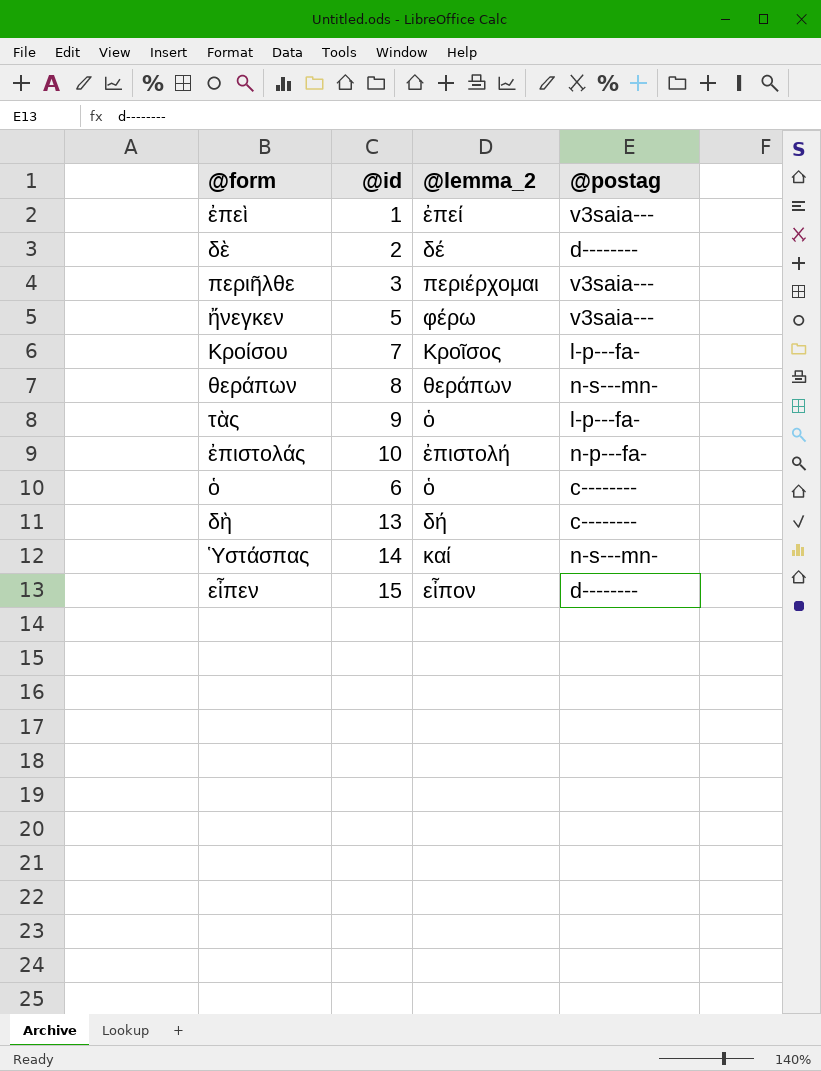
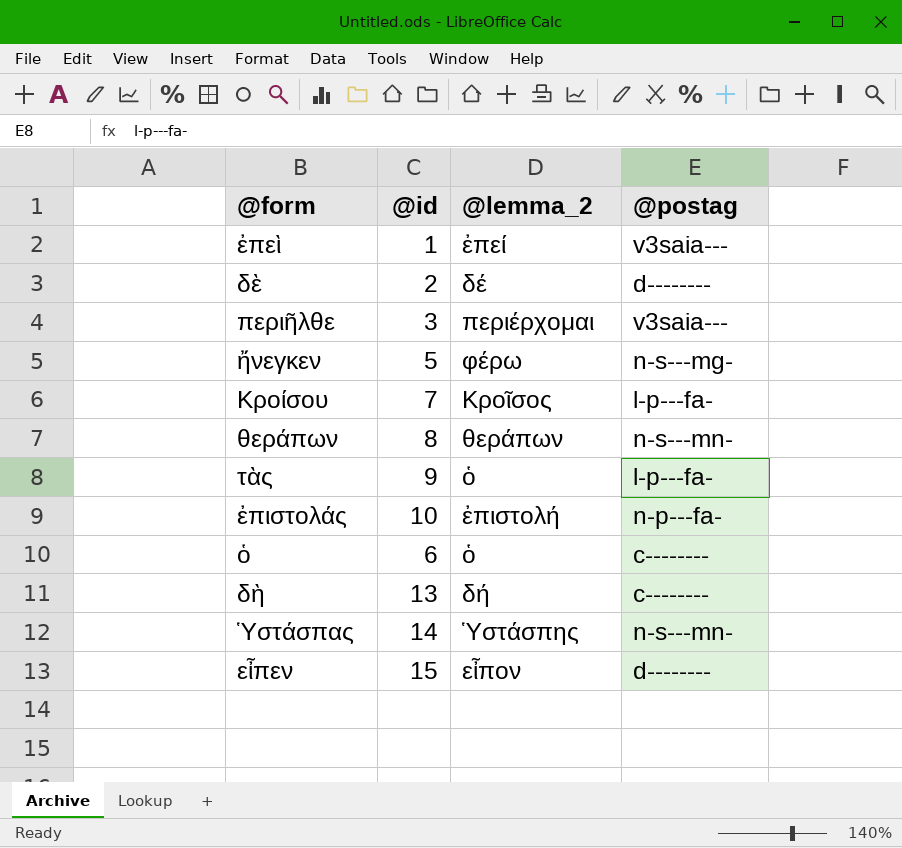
ἤνεγκεν | @postag: v3saia--- -> n-s---mg-
Ὑστάσπας | @lemma_2: καί -> Ὑστάσπης

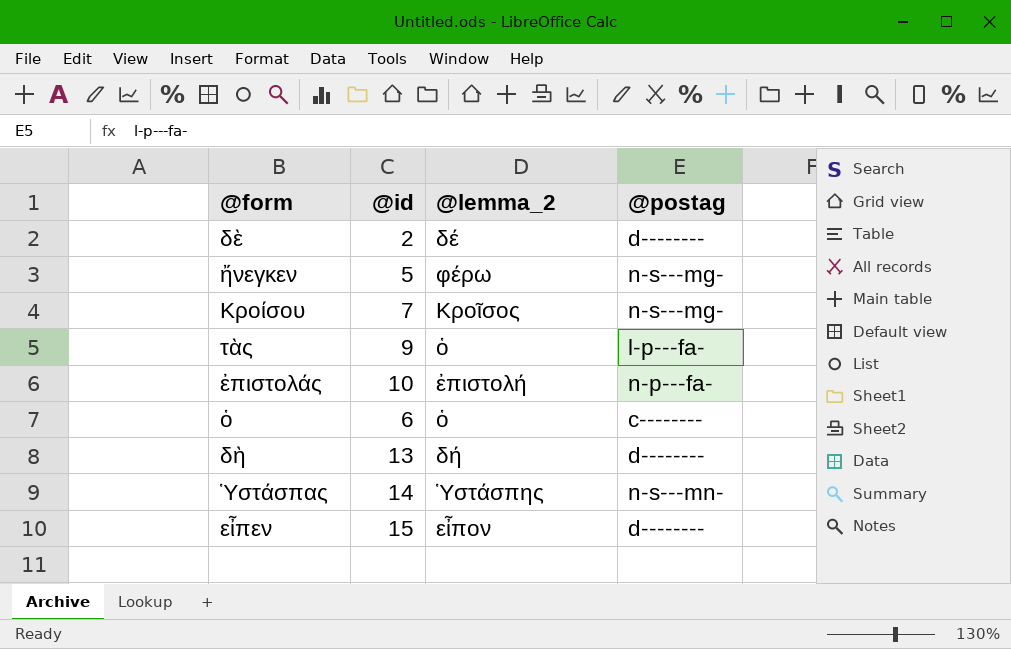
row ἐπεὶ: 1 | ἐπεί | v3saia--- -> none
row περιῆλθε: 3 | περιέρχομαι | v3saia--- -> none
row θεράπων: 8 | θεράπων | n-s---mn- -> none
Κροίσου | @postag: l-p---fa- -> n-s---mg-
δὴ | @postag: c-------- -> d--------

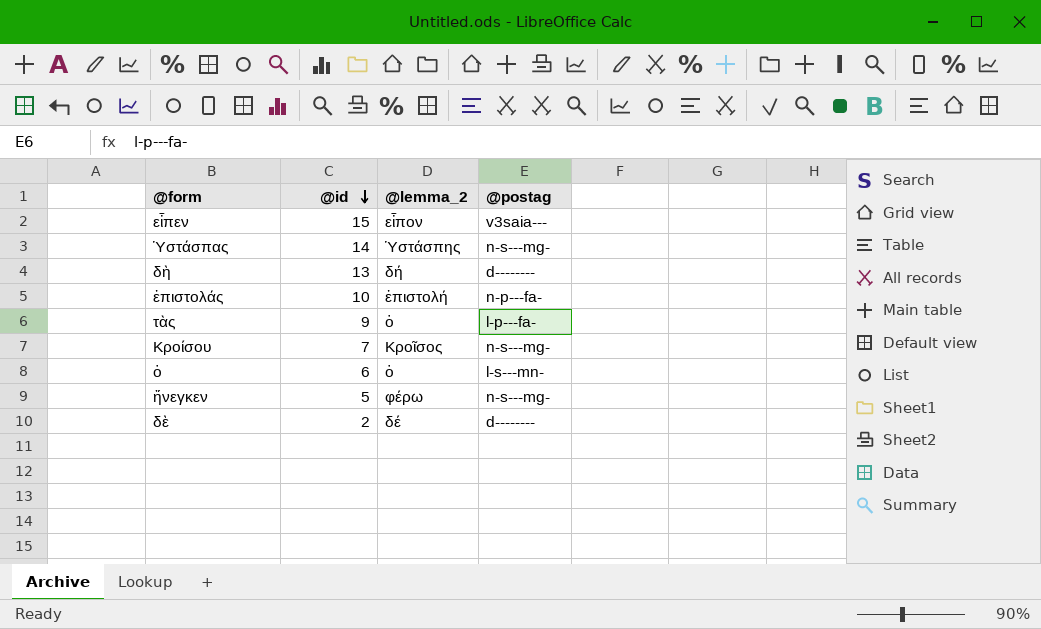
row order: none -> @id descending
εἶπεν | @postag: d-------- -> v3saia---
Ὑστάσπας | @postag: n-s---mn- -> n-s---mg-
ὁ | @postag: c-------- -> l-s---mn-

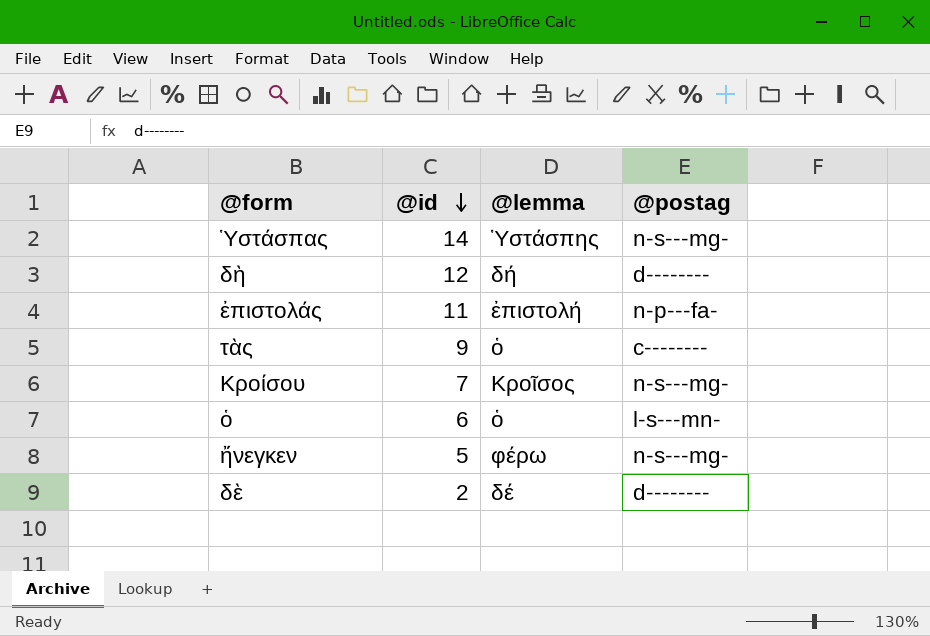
column name: @lemma_2 -> @lemma
row εἶπεν: 15 | εἶπον | v3saia--- -> none
δὴ | @id: 13 -> 12
ἐπιστολάς | @id: 10 -> 11
τὰς | @postag: l-p---fa- -> c--------

